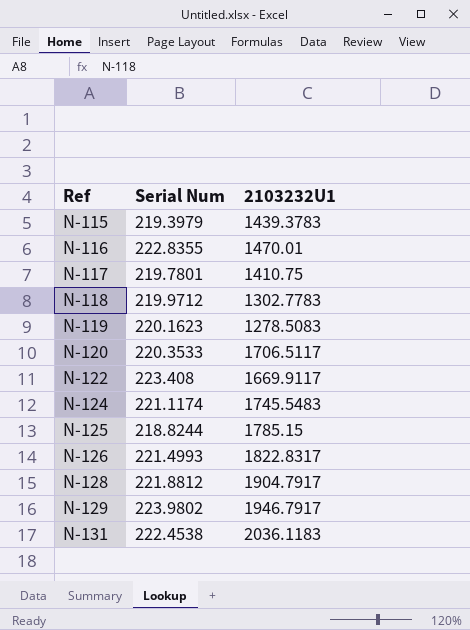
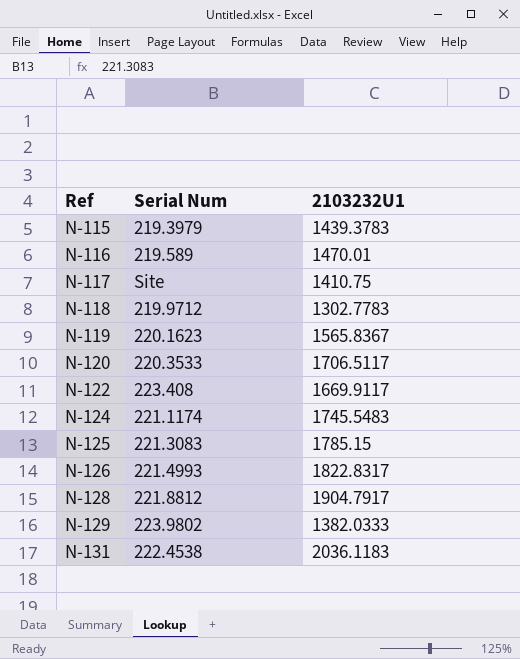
N-116 | Serial Num: 222.8355 -> 219.589
N-117 | Serial Num: 219.7801 -> Site
N-119 | 2103232U1: 1278.5083 -> 1565.8367
N-125 | Serial Num: 218.8244 -> 221.3083
N-129 | 2103232U1: 1946.7917 -> 1382.0333

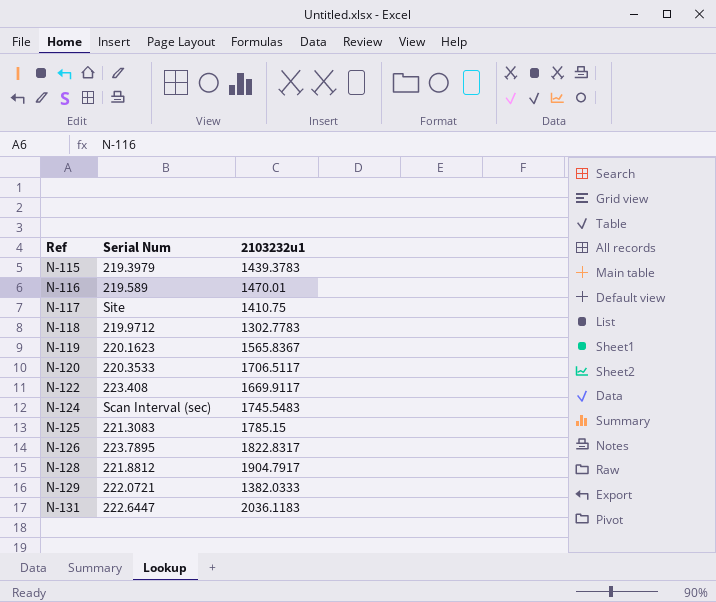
column name: 2103232U1 -> 2103232u1
N-124 | Serial Num: 221.1174 -> Scan Interval (sec)
N-126 | Serial Num: 221.4993 -> 223.7895
N-129 | Serial Num: 223.9802 -> 222.0721
N-131 | Serial Num: 222.4538 -> 222.6447

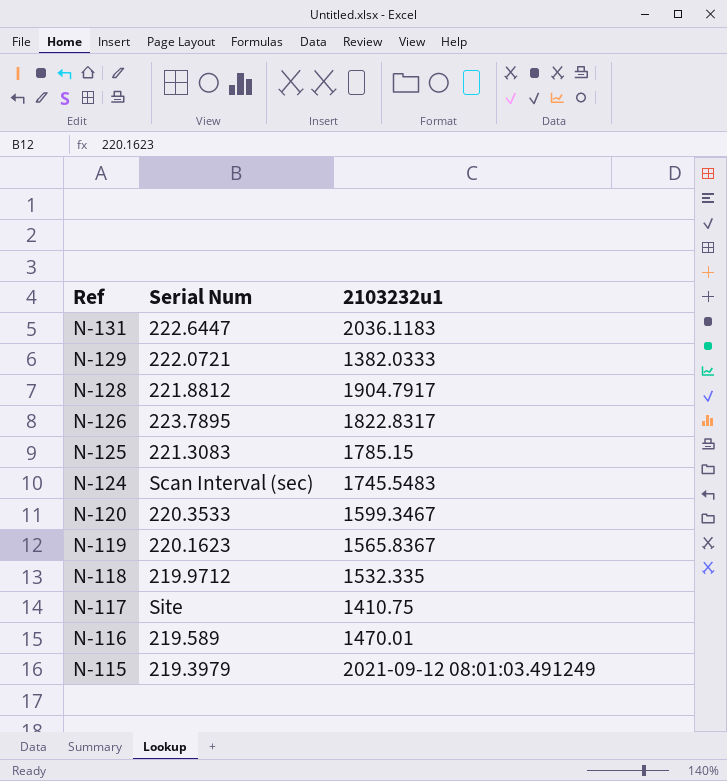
row order: Ref ascending -> Ref descending
row N-122: 223.408 | 1669.9117 -> none
N-120 | 2103232u1: 1706.5117 -> 1599.3467
N-118 | 2103232u1: 1302.7783 -> 1532.335
N-115 | 2103232u1: 1439.3783 -> 2021-09-12 08:01:03.491249

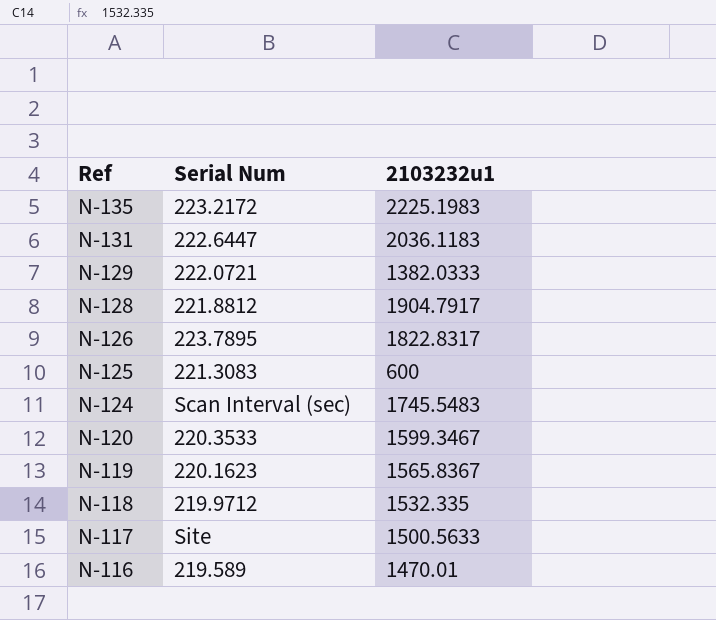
row N-115: 219.3979 | 2021-09-12 08:01:03.491249 -> none
row N-135: none -> 223.2172 | 2225.1983
N-125 | 2103232u1: 1785.15 -> 600
N-117 | 2103232u1: 1410.75 -> 1500.5633

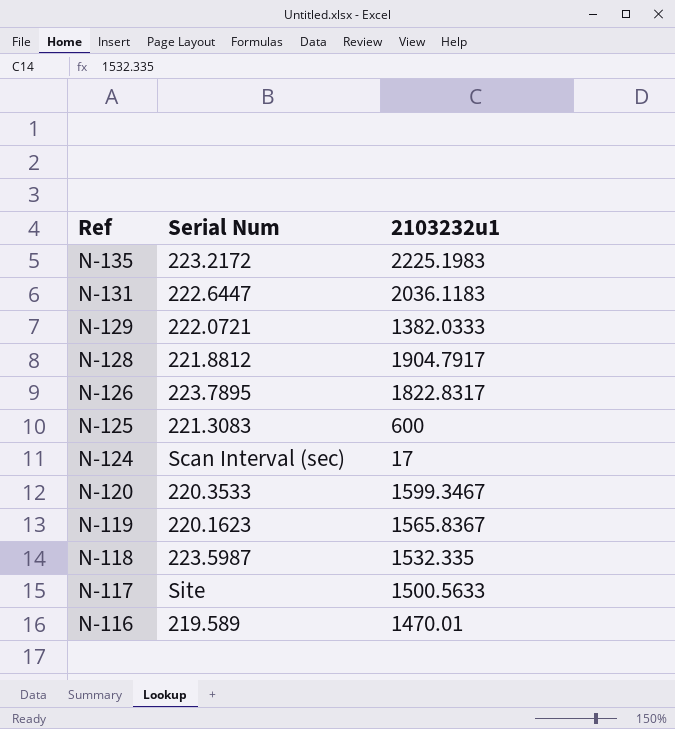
N-124 | 2103232u1: 1745.5483 -> 17
N-118 | Serial Num: 219.9712 -> 223.5987

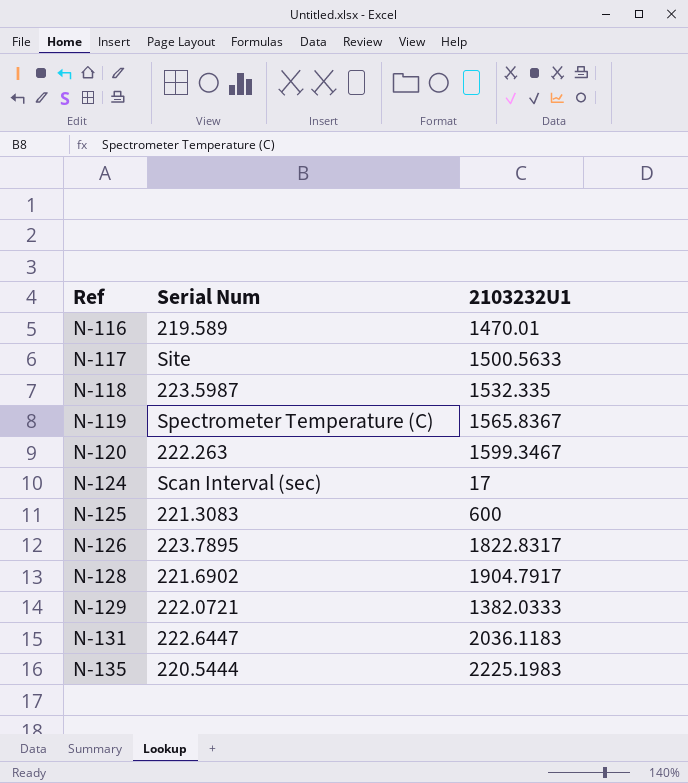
row order: Ref descending -> Ref ascending
column name: 2103232u1 -> 2103232U1
N-119 | Serial Num: 220.1623 -> Spectrometer Temperature (C)
N-120 | Serial Num: 220.3533 -> 222.263
N-128 | Serial Num: 221.8812 -> 221.6902
N-135 | Serial Num: 223.2172 -> 220.5444

